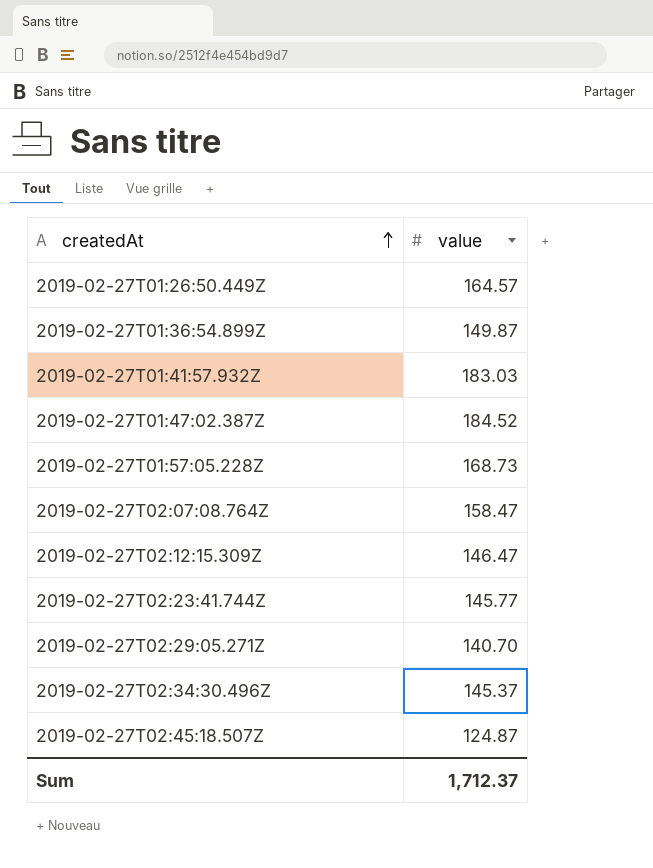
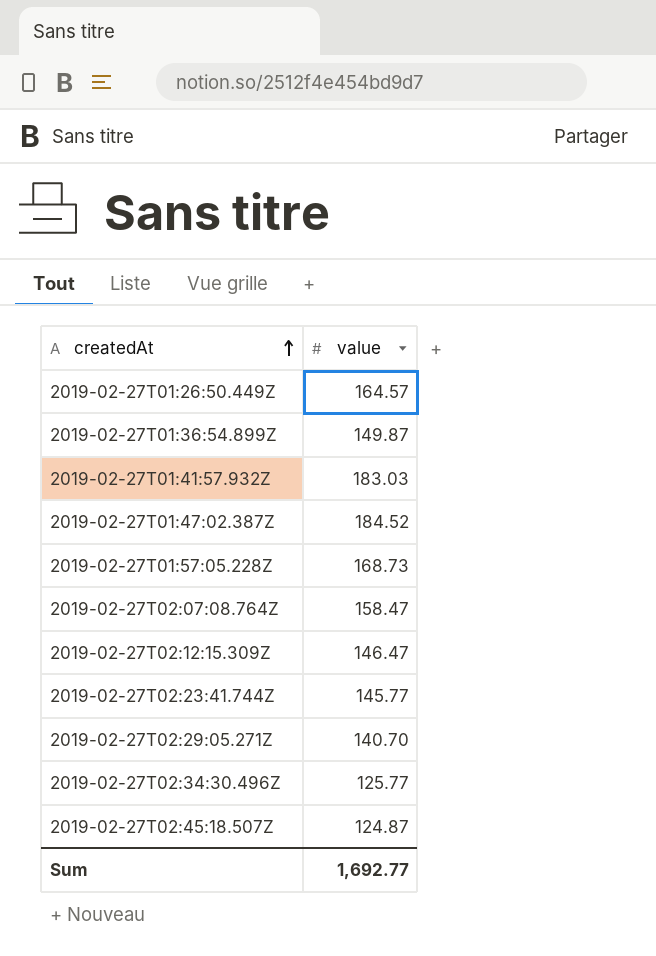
2019-02-27T02:34:30.496Z | value: 145.37 -> 125.77
Sum | value: 1,712.37 -> 1,692.77

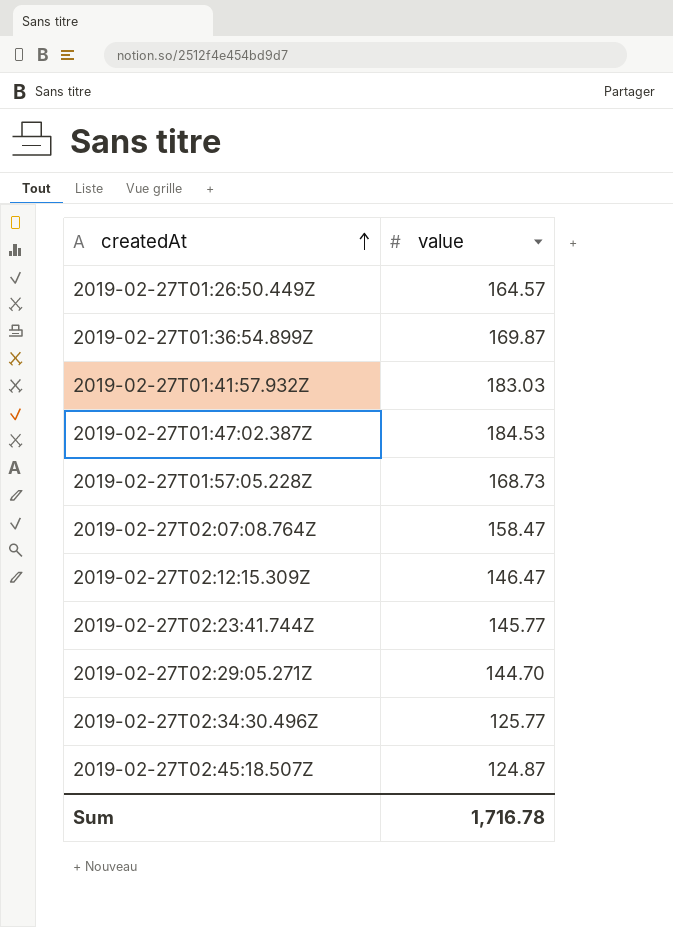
2019-02-27T01:36:54.899Z | value: 149.87 -> 169.87
2019-02-27T01:47:02.387Z | value: 184.52 -> 184.53
2019-02-27T02:29:05.271Z | value: 140.70 -> 144.70
Sum | value: 1,692.77 -> 1,716.78

